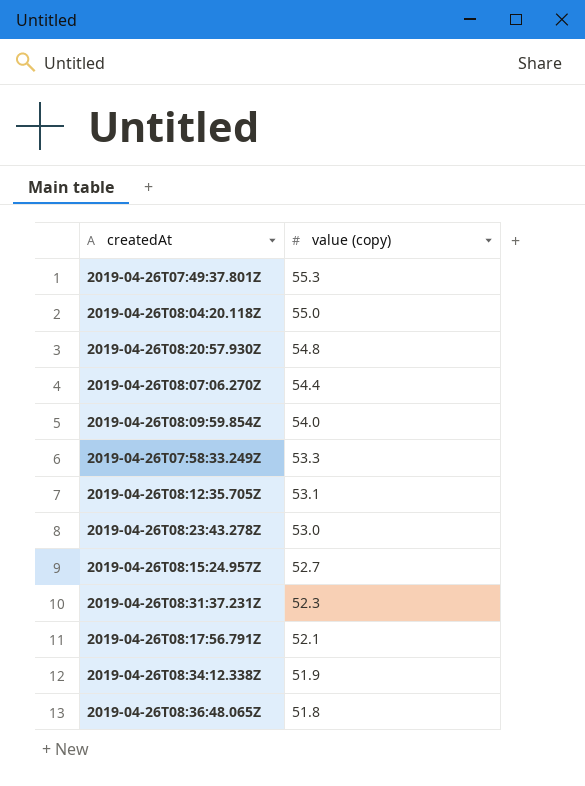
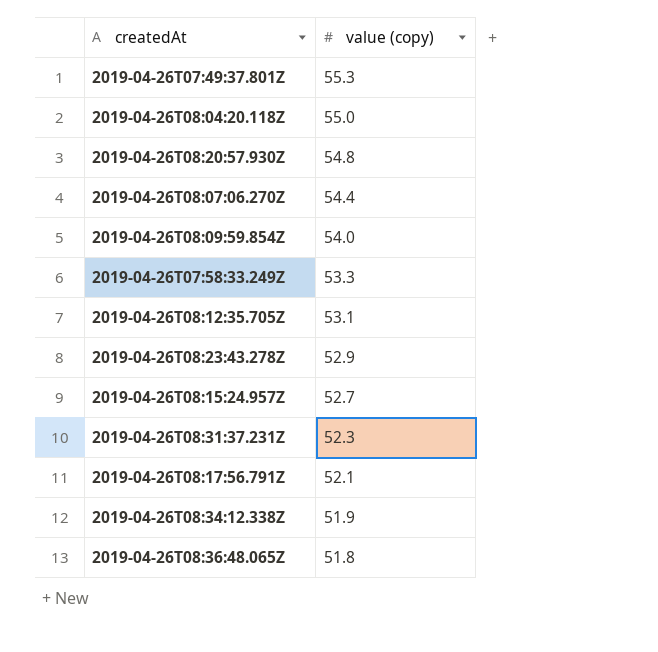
2019-04-26T08:23:43.278Z | value (copy): 53.0 -> 52.9

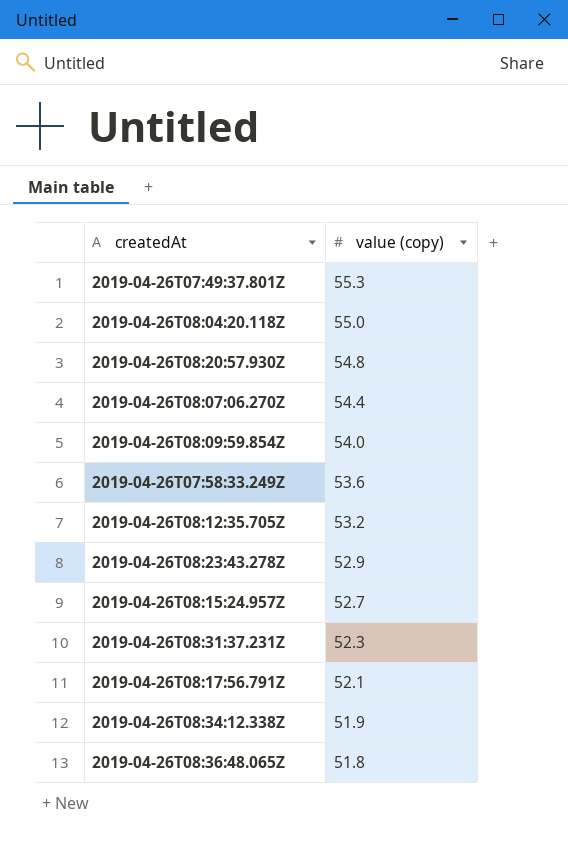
2019-04-26T07:58:33.249Z | value (copy): 53.3 -> 53.6
2019-04-26T08:12:35.705Z | value (copy): 53.1 -> 53.2

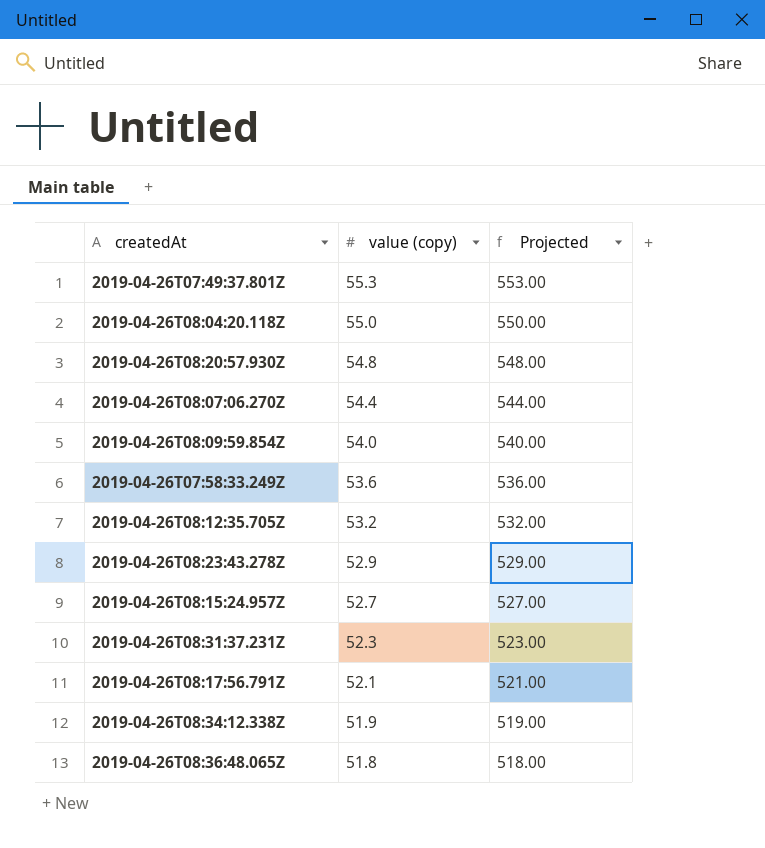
column Projected | formula: none -> [value (copy)] * 10

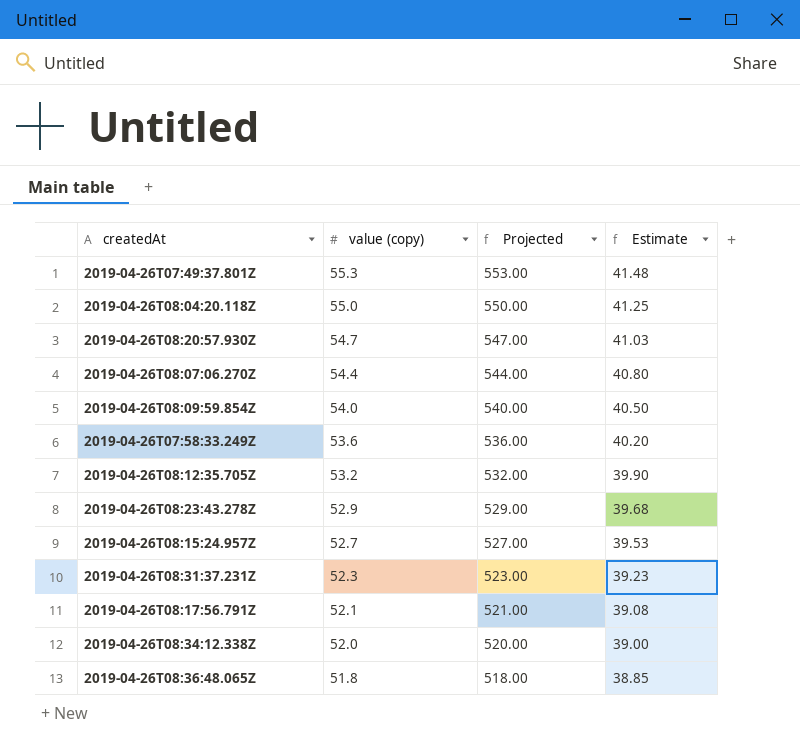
column Estimate | formula: none -> [value (copy)] * 0.75
2019-04-26T08:20:57.930Z | value (copy): 54.8 -> 54.7
2019-04-26T08:20:57.930Z | Projected: 548.00 -> 547.00
2019-04-26T08:34:12.338Z | value (copy): 51.9 -> 52.0
2019-04-26T08:34:12.338Z | Projected: 519.00 -> 520.00

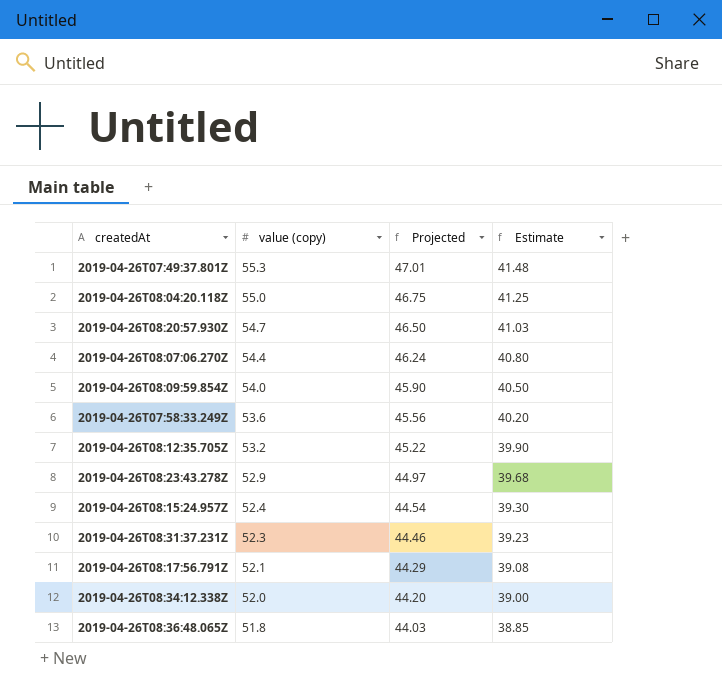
column Projected | formula: [value (copy)] * 10 -> [value (copy)] * 0.85
2019-04-26T08:15:24.957Z | value (copy): 52.7 -> 52.4
2019-04-26T08:15:24.957Z | Estimate: 39.53 -> 39.30

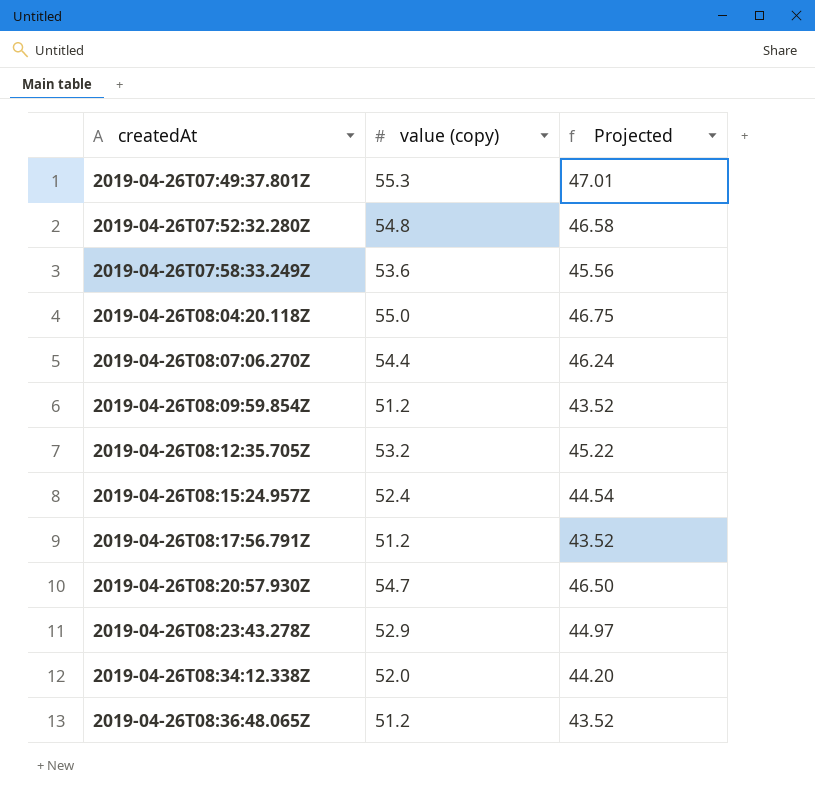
row order: value (copy) descending -> createdAt ascending
column Estimate | formula: [value (copy)] * 0.75 -> none
row 2019-04-26T08:31:37.231Z: 52.3 | 44.46 | 39.23 -> none
row 2019-04-26T07:52:32.280Z: none -> 54.8 | 46.58
2019-04-26T08:09:59.854Z | value (copy): 54.0 -> 51.2
2019-04-26T08:09:59.854Z | Projected: 45.90 -> 43.52
2019-04-26T08:17:56.791Z | value (copy): 52.1 -> 51.2
2019-04-26T08:17:56.791Z | Projected: 44.29 -> 43.52
2019-04-26T08:36:48.065Z | value (copy): 51.8 -> 51.2
2019-04-26T08:36:48.065Z | Projected: 44.03 -> 43.52

